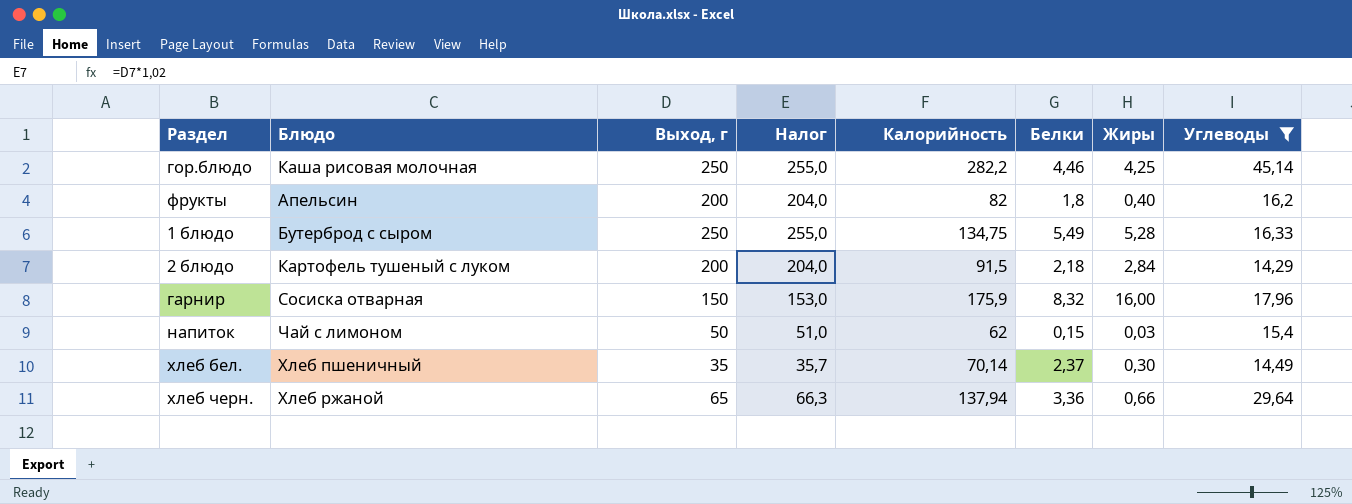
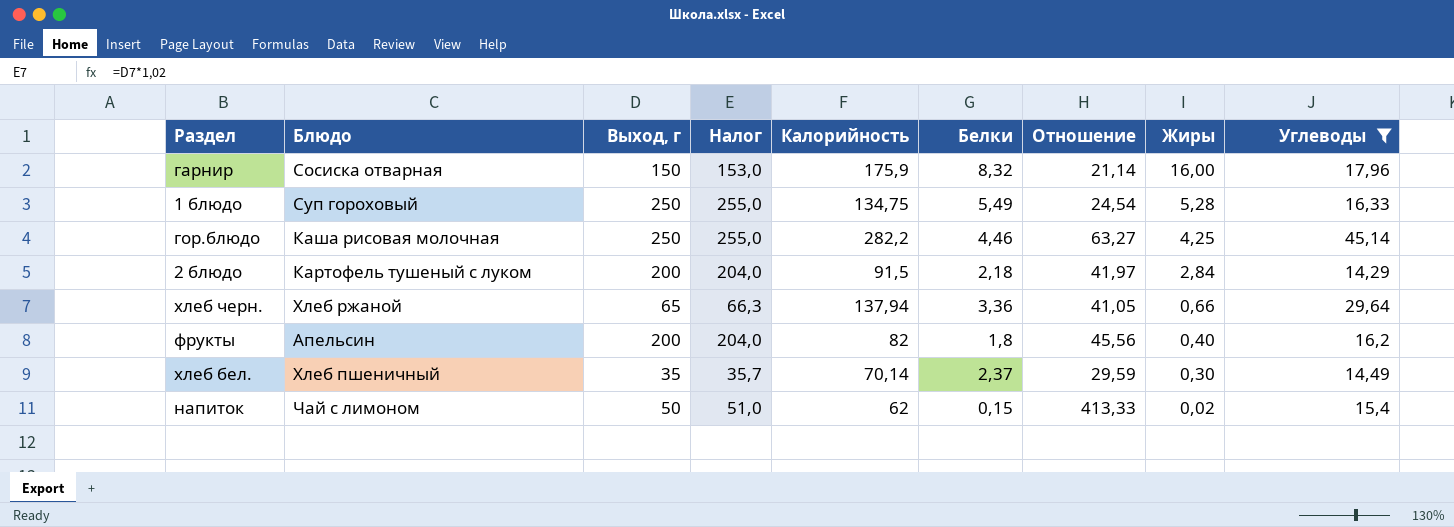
row order: none -> Жиры descending
column Отношение | formula: none -> [Калорийность] / [Белки]
1 блюдо | Блюдо: Бутерброд с сыром -> Суп гороховый
напиток | Жиры: 0,03 -> 0,02

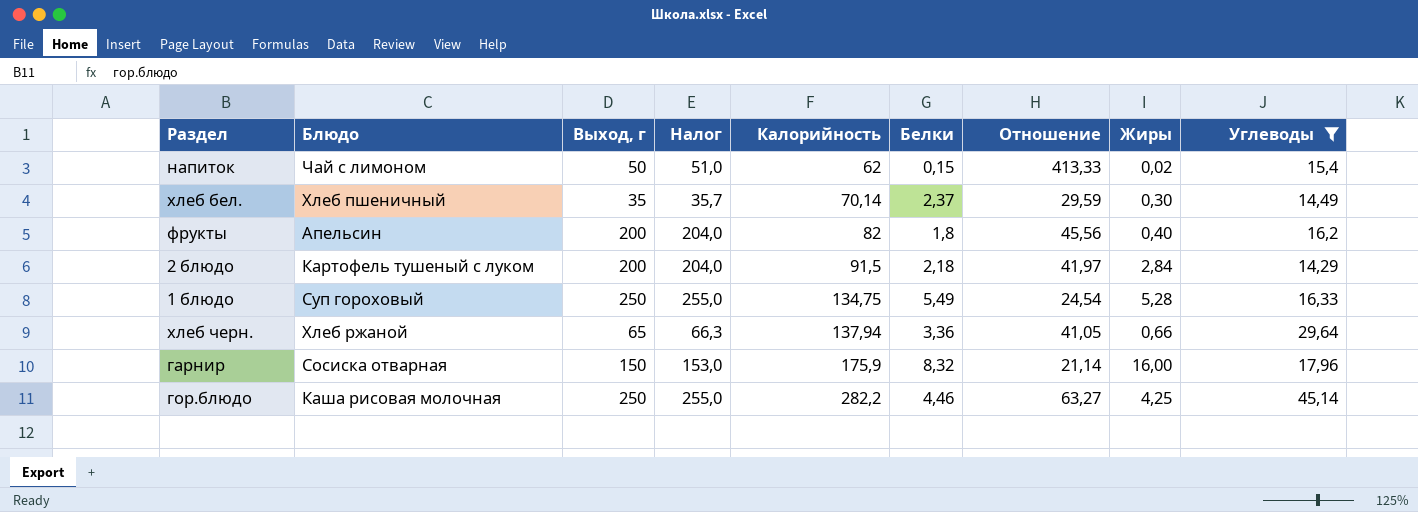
row order: Жиры descending -> Калорийность ascending

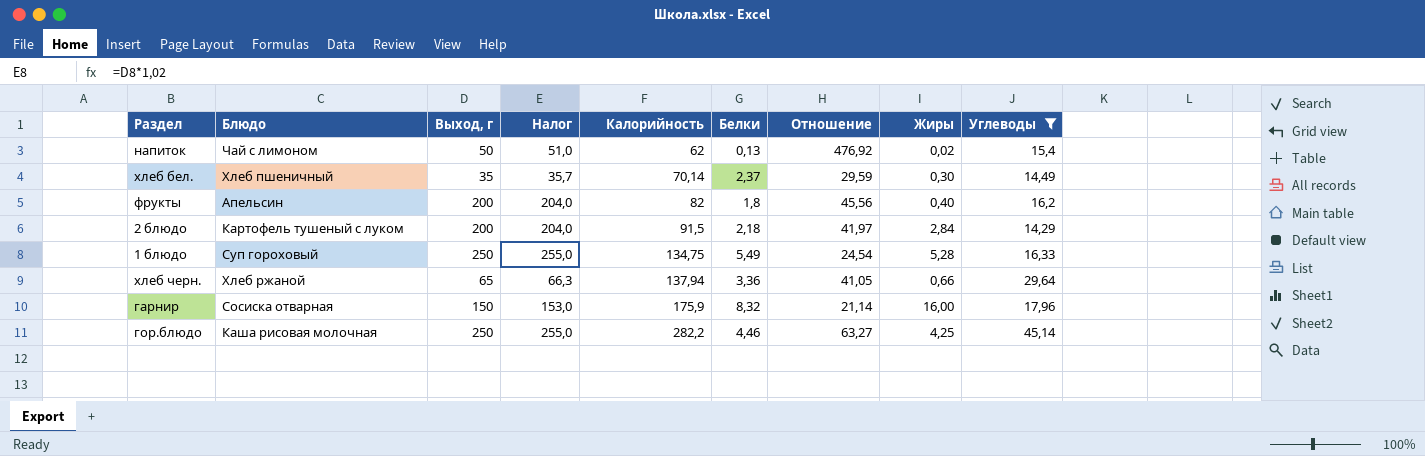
напиток | Белки: 0,15 -> 0,13
напиток | Отношение: 413,33 -> 476,92

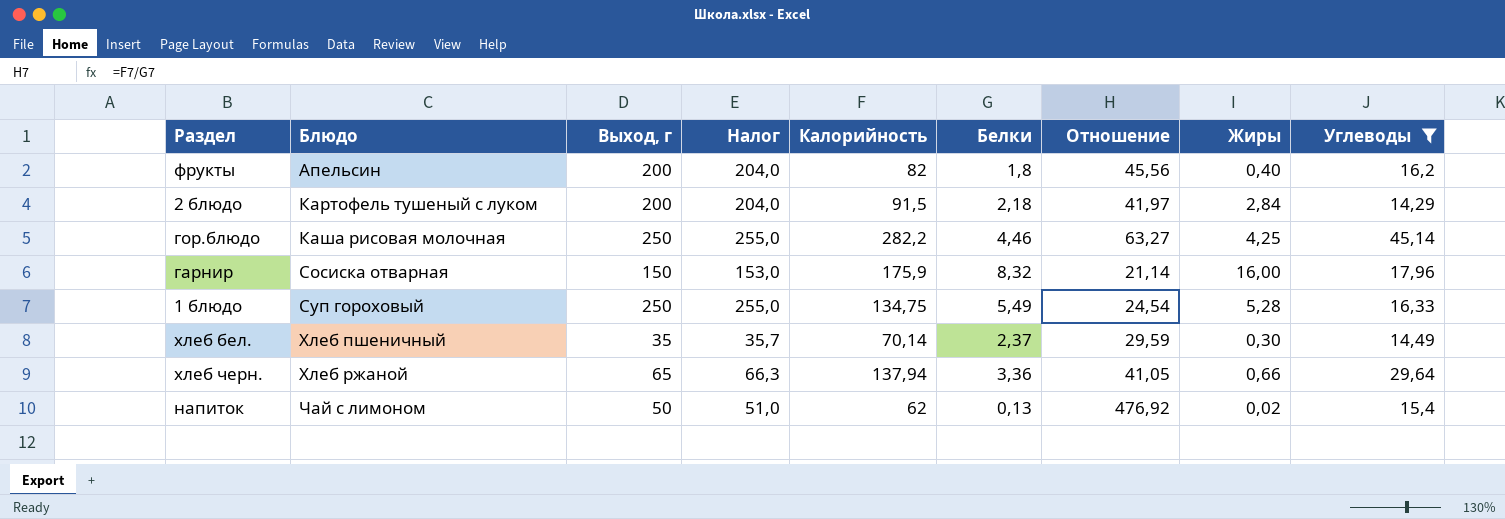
row order: Калорийность ascending -> Блюдо ascending

